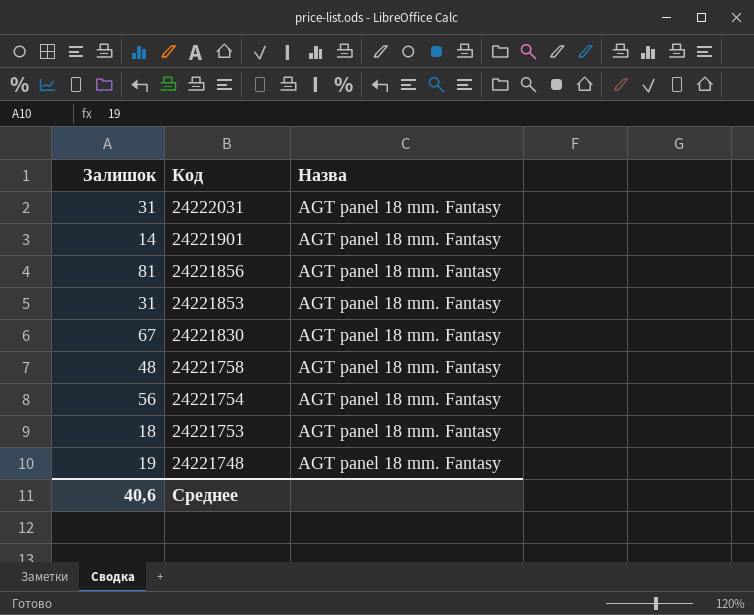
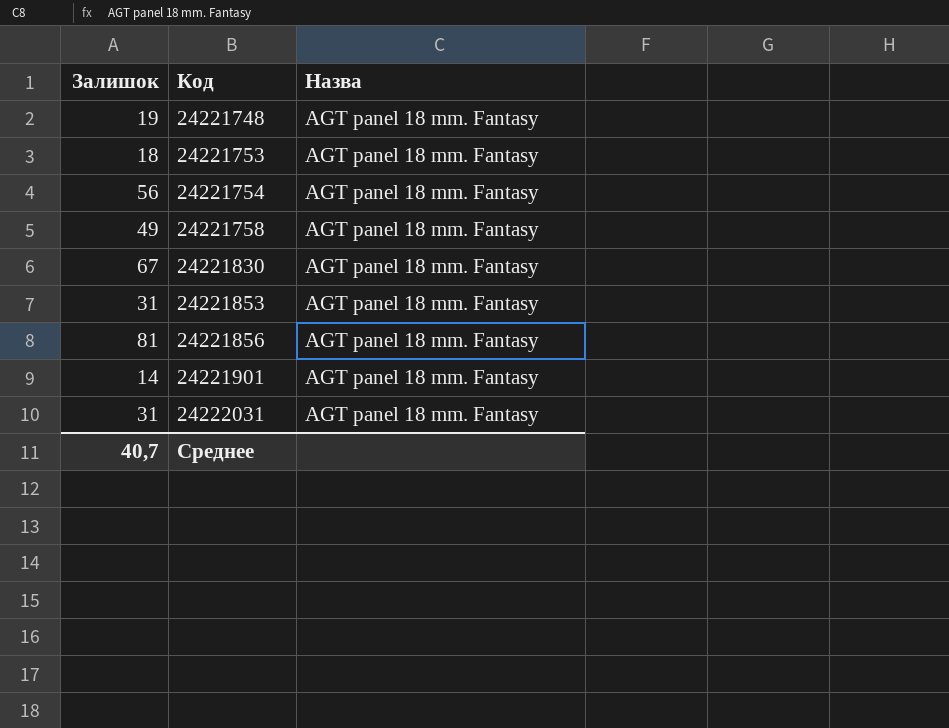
row order: Код descending -> Код ascending
24221758 | Залишок: 48 -> 49
Среднее | Залишок: 40,6 -> 40,7

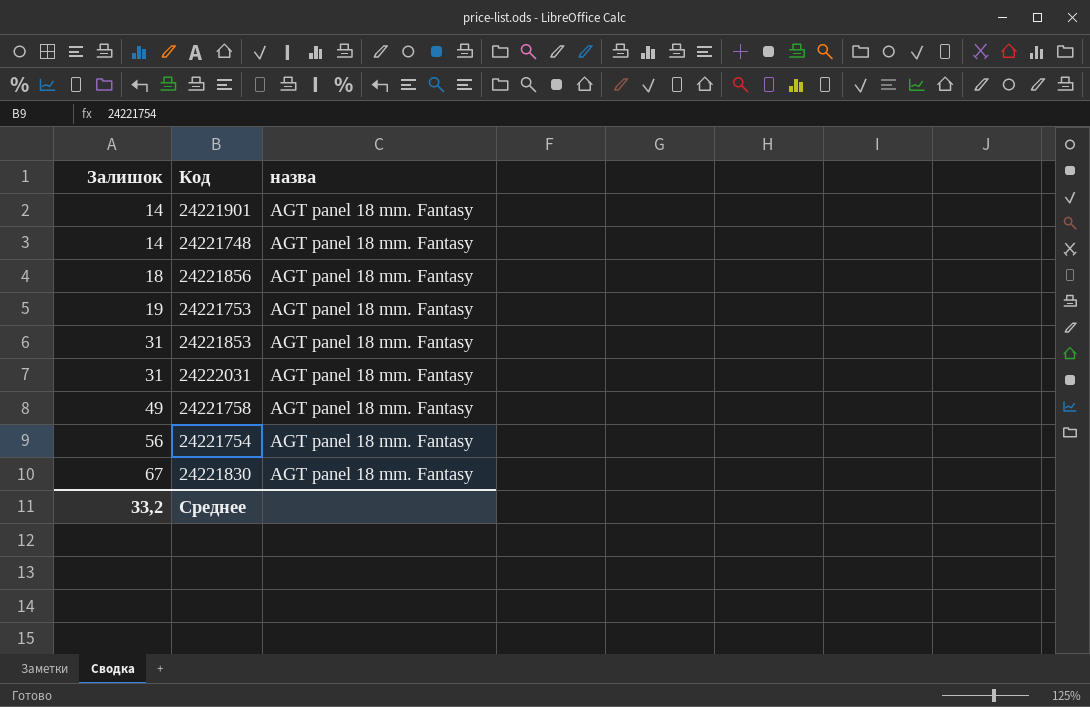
row order: Код ascending -> Залишок ascending
column name: Назва -> назва
24221748 | Залишок: 19 -> 14
24221856 | Залишок: 81 -> 18
24221753 | Залишок: 18 -> 19
Среднее | Залишок: 40,7 -> 33,2

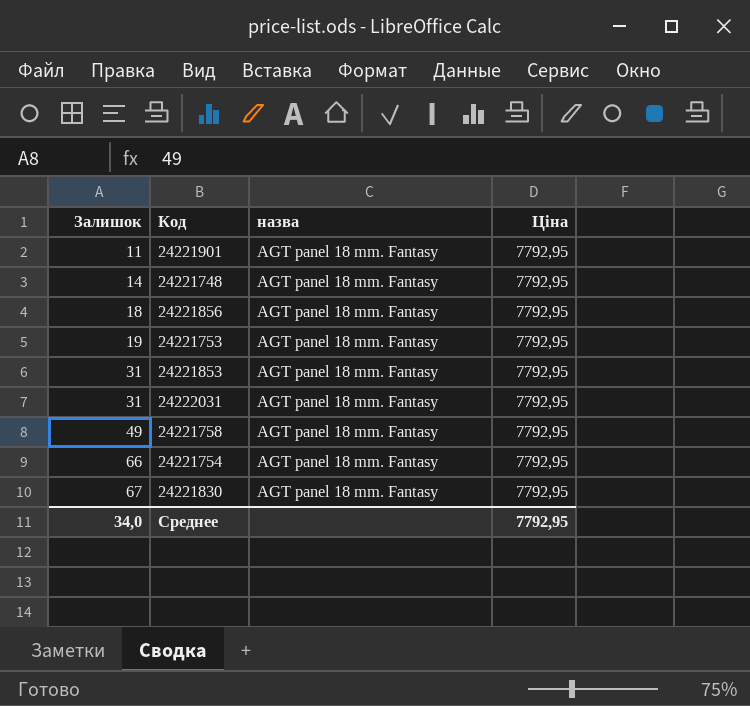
column Ціна | position: none -> 4
24221901 | Залишок: 14 -> 11
24221754 | Залишок: 56 -> 66
Среднее | Залишок: 33,2 -> 34,0

